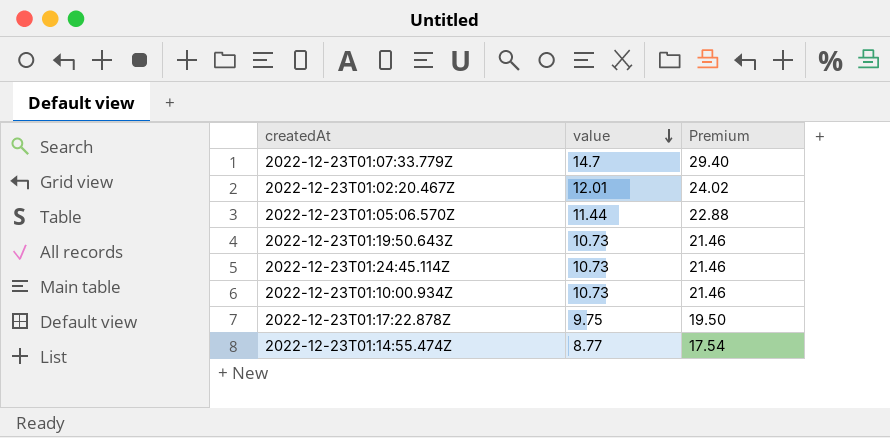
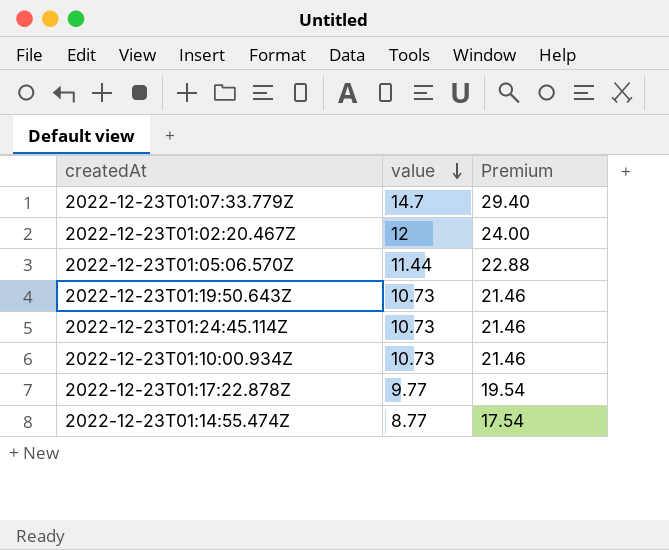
2022-12-23T01:02:20.467Z | value: 12.01 -> 12
2022-12-23T01:02:20.467Z | Premium: 24.02 -> 24.00
2022-12-23T01:17:22.878Z | value: 9.75 -> 9.77
2022-12-23T01:17:22.878Z | Premium: 19.50 -> 19.54

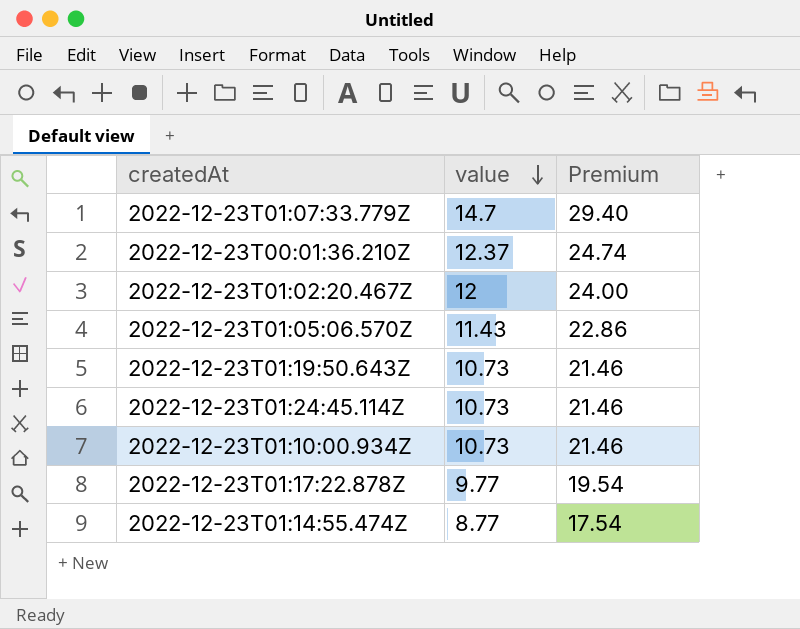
row 2022-12-23T00:01:36.210Z: none -> 12.37 | 24.74
2022-12-23T01:05:06.570Z | value: 11.44 -> 11.43
2022-12-23T01:05:06.570Z | Premium: 22.88 -> 22.86

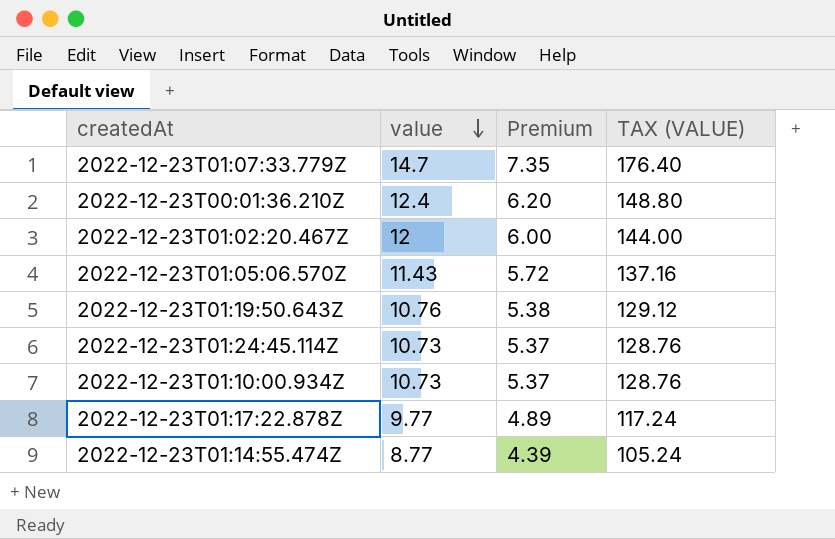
column Premium | formula: [value] * 2 -> [value] * 0.5
column TAX (VALUE) | formula: none -> [value] * 12
2022-12-23T00:01:36.210Z | value: 12.37 -> 12.4
2022-12-23T01:19:50.643Z | value: 10.73 -> 10.76

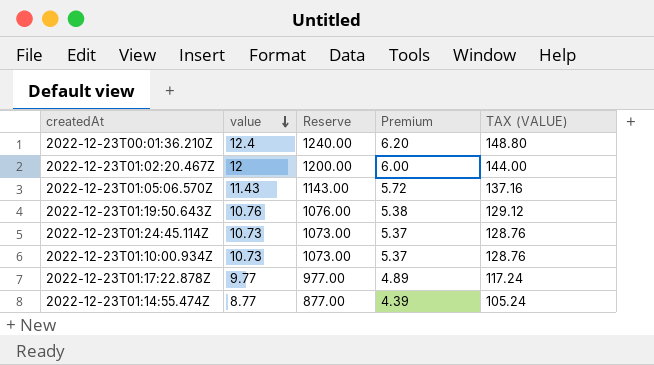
column Reserve | formula: none -> [value] * 100
row 2022-12-23T01:07:33.779Z: 14.7 | 7.35 | 176.40 -> none

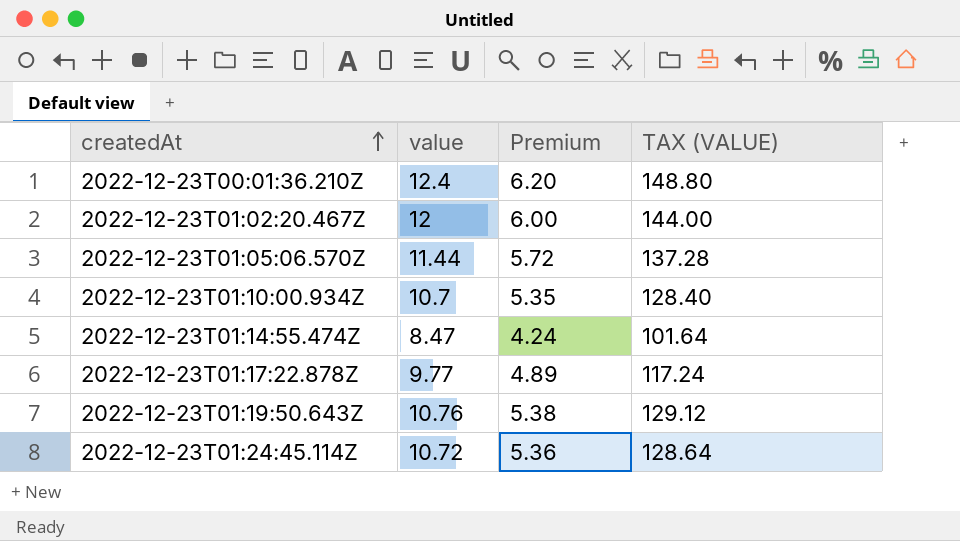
row order: value descending -> createdAt ascending
column Reserve | formula: [value] * 100 -> none
2022-12-23T01:05:06.570Z | value: 11.43 -> 11.44
2022-12-23T01:05:06.570Z | TAX (VALUE): 137.16 -> 137.28
2022-12-23T01:10:00.934Z | value: 10.73 -> 10.7
2022-12-23T01:10:00.934Z | Premium: 5.37 -> 5.35
2022-12-23T01:10:00.934Z | TAX (VALUE): 128.76 -> 128.40
2022-12-23T01:14:55.474Z | value: 8.77 -> 8.47
2022-12-23T01:14:55.474Z | Premium: 4.39 -> 4.24
2022-12-23T01:14:55.474Z | TAX (VALUE): 105.24 -> 101.64
2022-12-23T01:24:45.114Z | value: 10.73 -> 10.72
2022-12-23T01:24:45.114Z | Premium: 5.37 -> 5.36
2022-12-23T01:24:45.114Z | TAX (VALUE): 128.76 -> 128.64

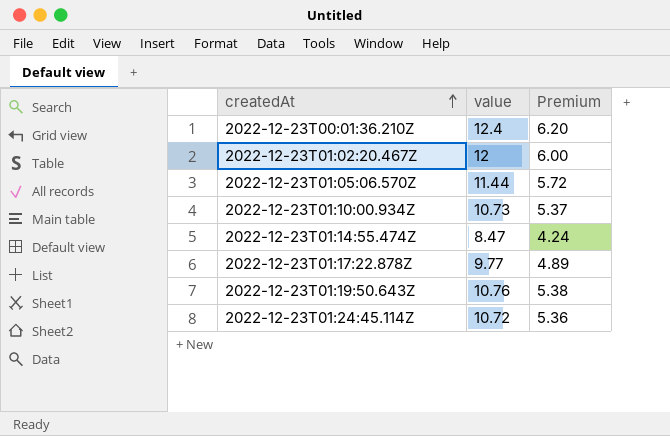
column TAX (VALUE) | formula: [value] * 12 -> none
2022-12-23T01:10:00.934Z | value: 10.7 -> 10.73
2022-12-23T01:10:00.934Z | Premium: 5.35 -> 5.37

